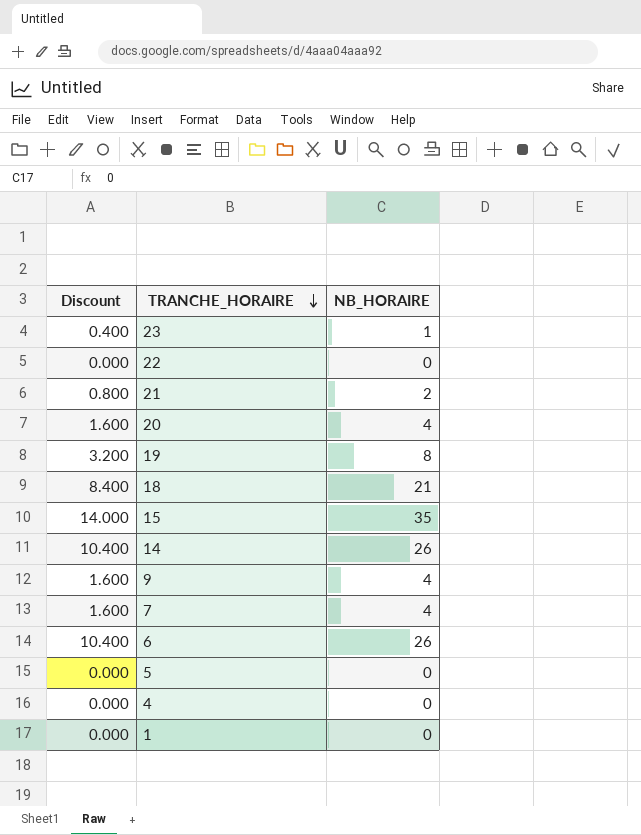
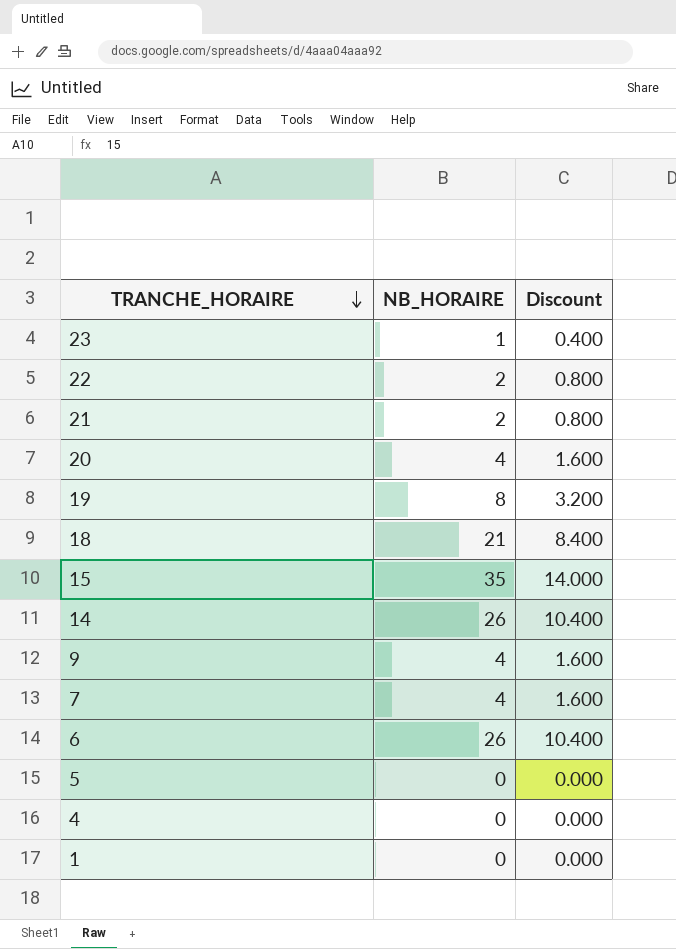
column Discount | position: 1 -> 3
22 | NB_HORAIRE: 0 -> 2
22 | Discount: 0.000 -> 0.800

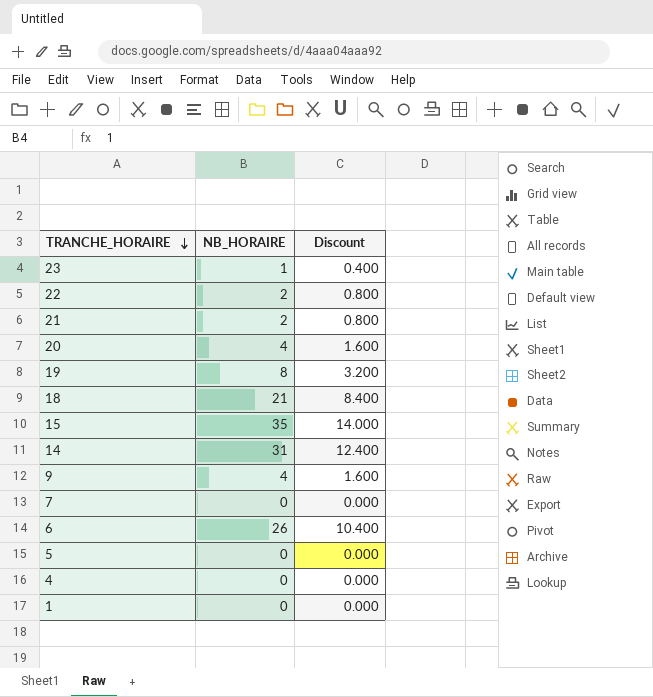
14 | NB_HORAIRE: 26 -> 31
14 | Discount: 10.400 -> 12.400
7 | NB_HORAIRE: 4 -> 0
7 | Discount: 1.600 -> 0.000

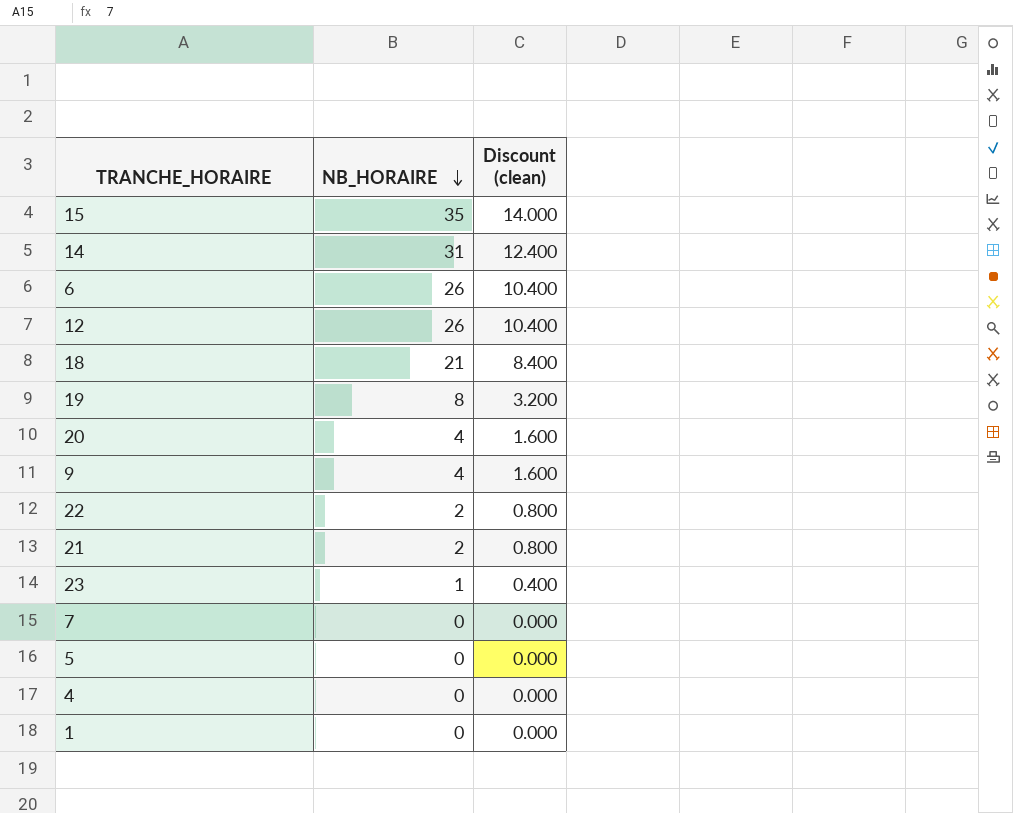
row order: TRANCHE_HORAIRE descending -> NB_HORAIRE descending
column name: Discount -> Discount (clean)
row 12: none -> 26 | 10.400

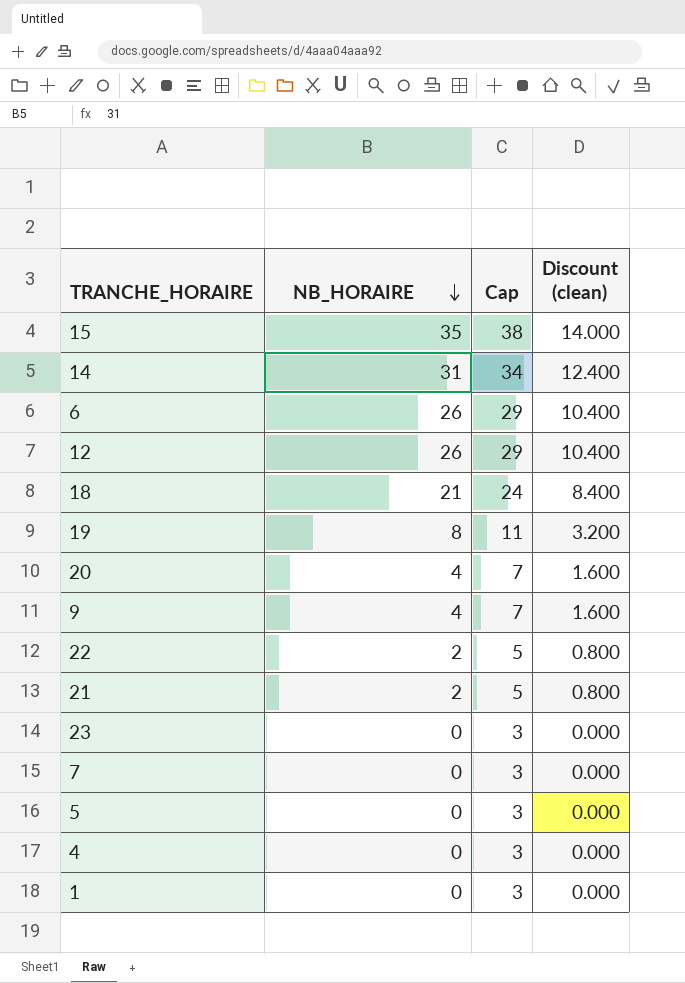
column Cap | formula: none -> [NB_HORAIRE] + 3
23 | NB_HORAIRE: 1 -> 0
23 | Discount (clean): 0.400 -> 0.000

